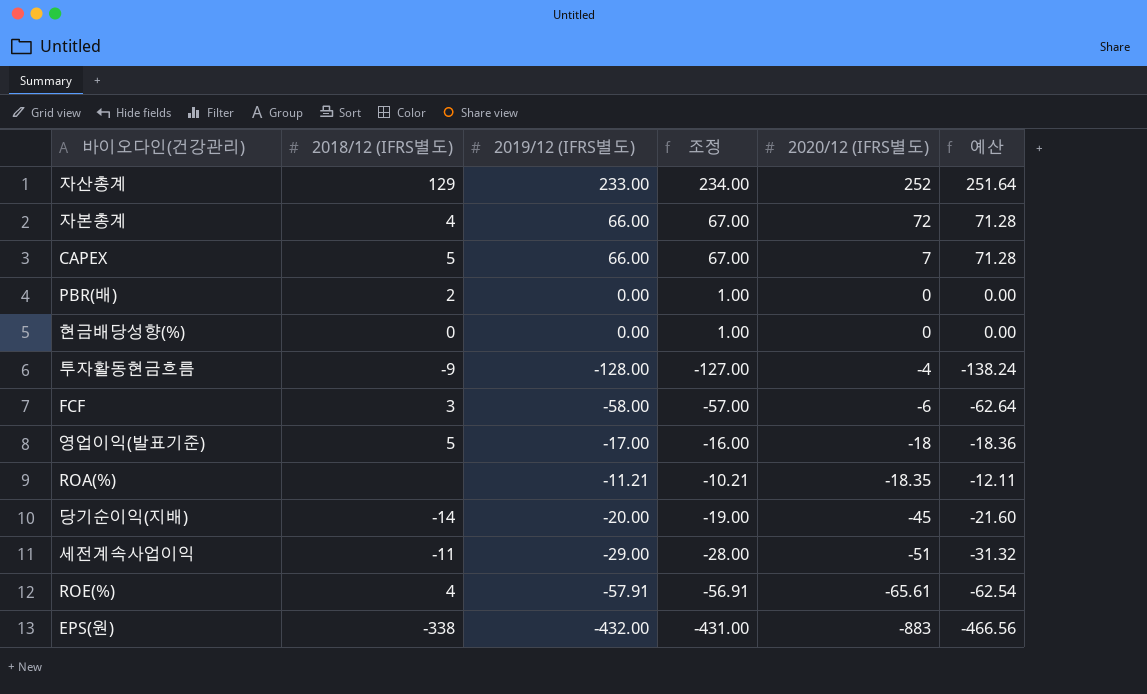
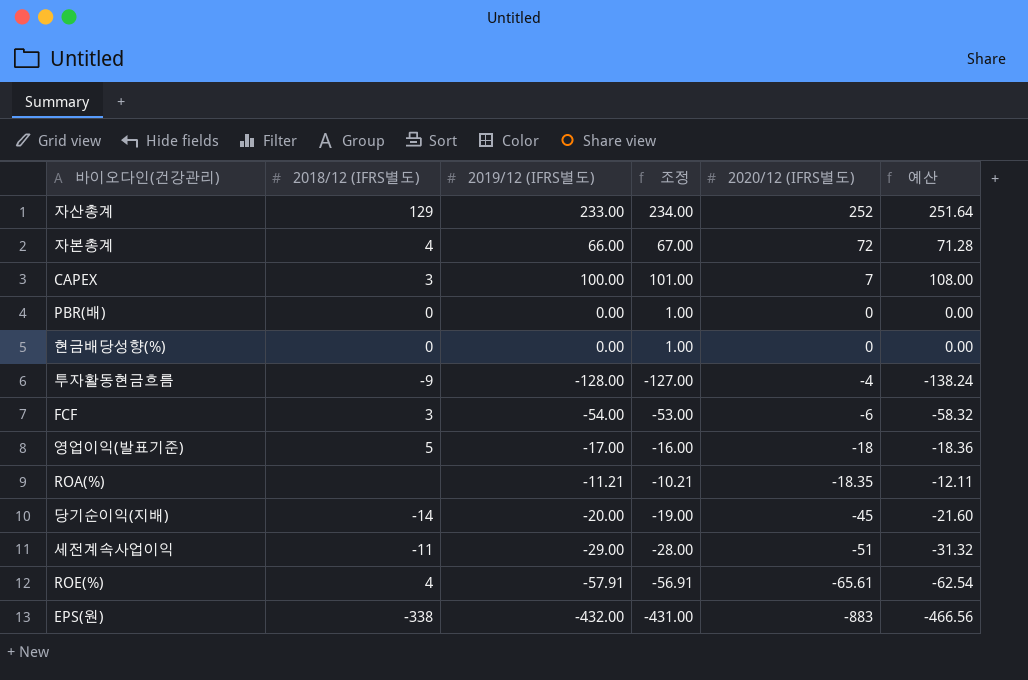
CAPEX | 2018/12 (IFRS별도): 5 -> 3
CAPEX | 2019/12 (IFRS별도): 66.00 -> 100.00
CAPEX | 조정: 67.00 -> 101.00
CAPEX | 예산: 71.28 -> 108.00
PBR(배) | 2018/12 (IFRS별도): 2 -> 0
FCF | 2019/12 (IFRS별도): -58.00 -> -54.00
FCF | 조정: -57.00 -> -53.00
FCF | 예산: -62.64 -> -58.32

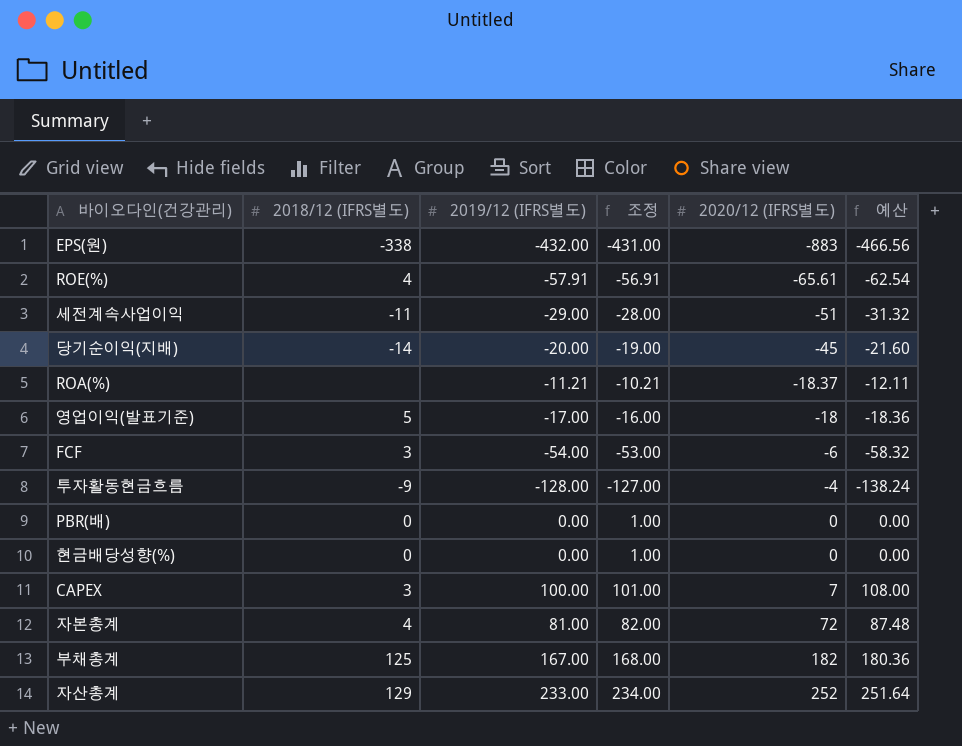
row order: 2020/12 (IFRS별도) descending -> 2020/12 (IFRS별도) ascending
ROA(%) | 2020/12 (IFRS별도): -18.35 -> -18.37
자본총계 | 2019/12 (IFRS별도): 66.00 -> 81.00
자본총계 | 조정: 67.00 -> 82.00
자본총계 | 예산: 71.28 -> 87.48
row 부채총계: none -> 125 | 167.00 | 168.00 | 182 | 180.36

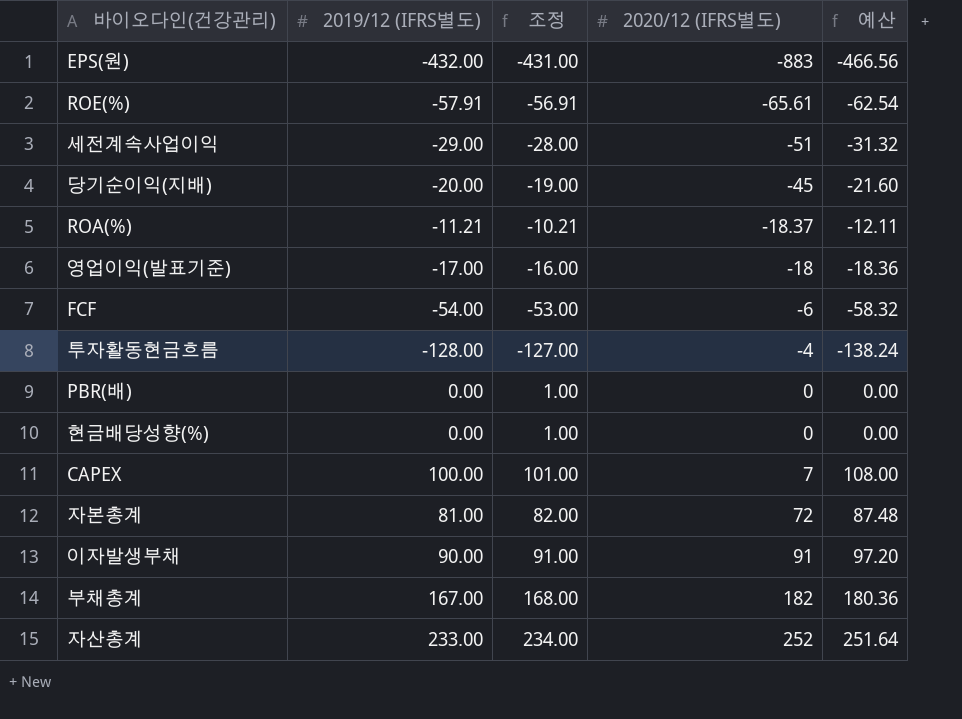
column 2018/12 (IFRS별도) | position: 2 -> none
row 이자발생부채: none -> 90.00 | 91.00 | 91 | 97.20

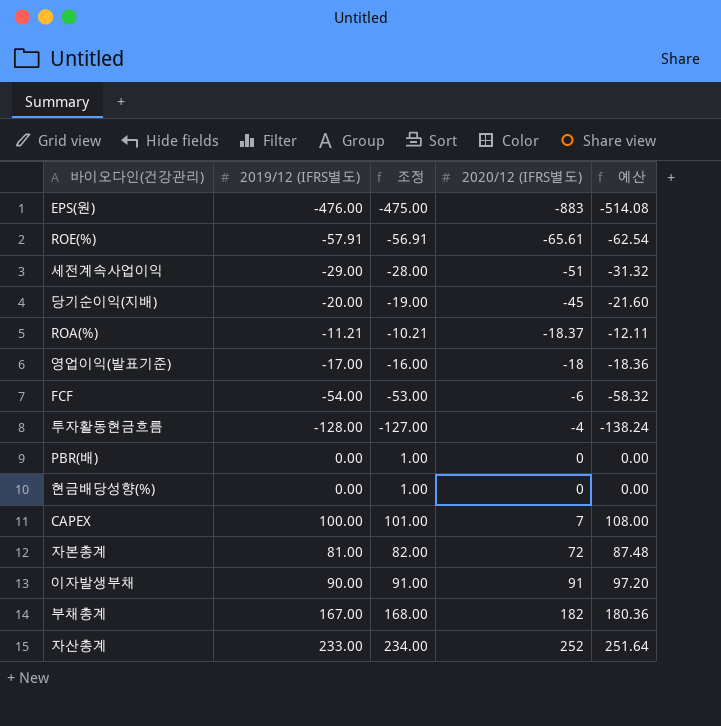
EPS(원) | 2019/12 (IFRS별도): -432.00 -> -476.00
EPS(원) | 조정: -431.00 -> -475.00
EPS(원) | 예산: -466.56 -> -514.08

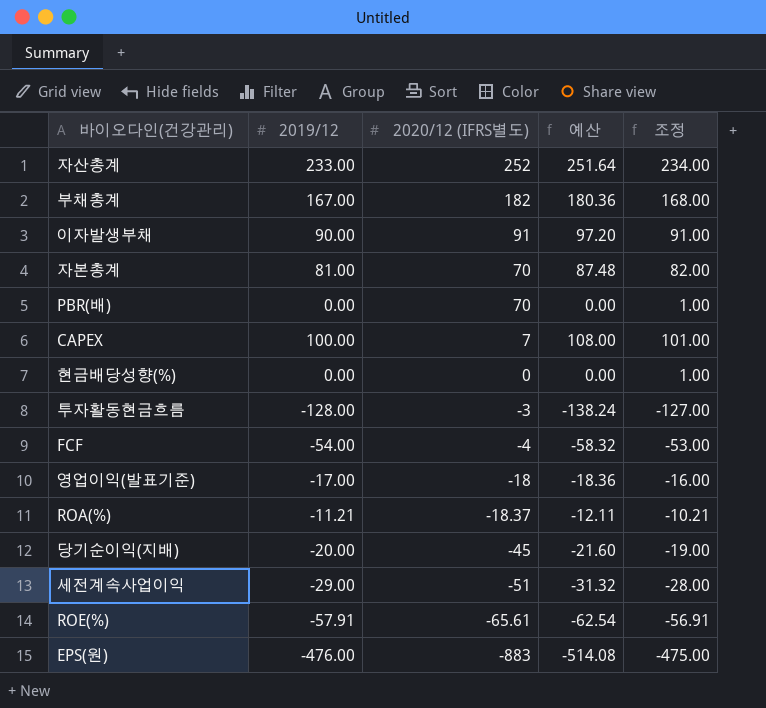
row order: 2020/12 (IFRS별도) ascending -> 2020/12 (IFRS별도) descending
column name: 2019/12 (IFRS별도) -> 2019/12
column 조정 | position: 3 -> 5
자본총계 | 2020/12 (IFRS별도): 72 -> 70
PBR(배) | 2020/12 (IFRS별도): 0 -> 70
투자활동현금흐름 | 2020/12 (IFRS별도): -4 -> -3
FCF | 2020/12 (IFRS별도): -6 -> -4

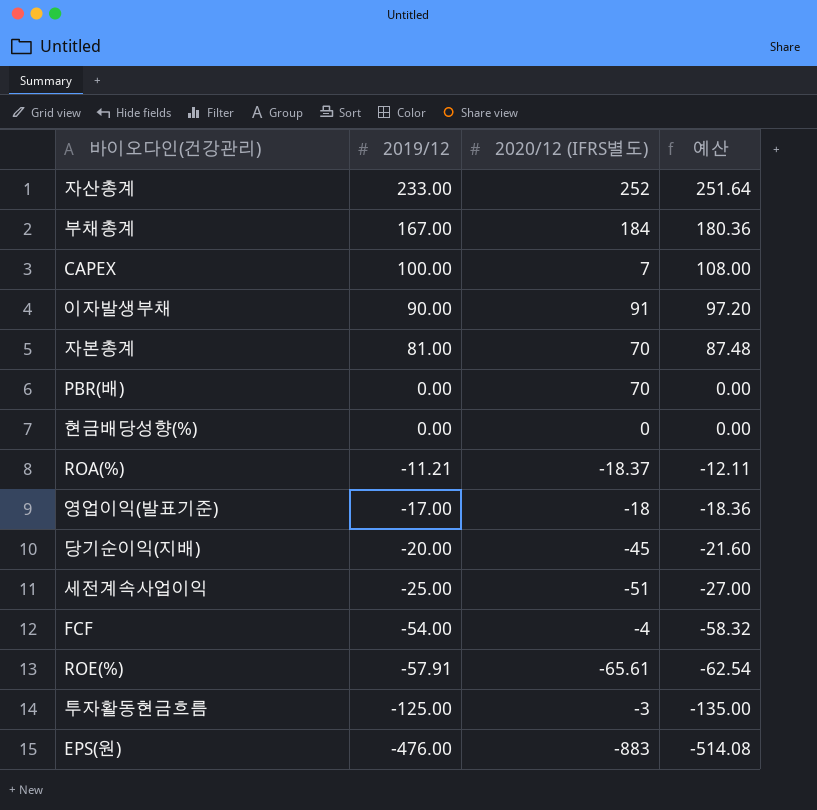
row order: 2020/12 (IFRS별도) descending -> 2019/12 descending
column 조정 | formula: [2019/12] + 1 -> none
부채총계 | 2020/12 (IFRS별도): 182 -> 184
세전계속사업이익 | 2019/12: -29.00 -> -25.00
세전계속사업이익 | 예산: -31.32 -> -27.00
투자활동현금흐름 | 2019/12: -128.00 -> -125.00
투자활동현금흐름 | 예산: -138.24 -> -135.00

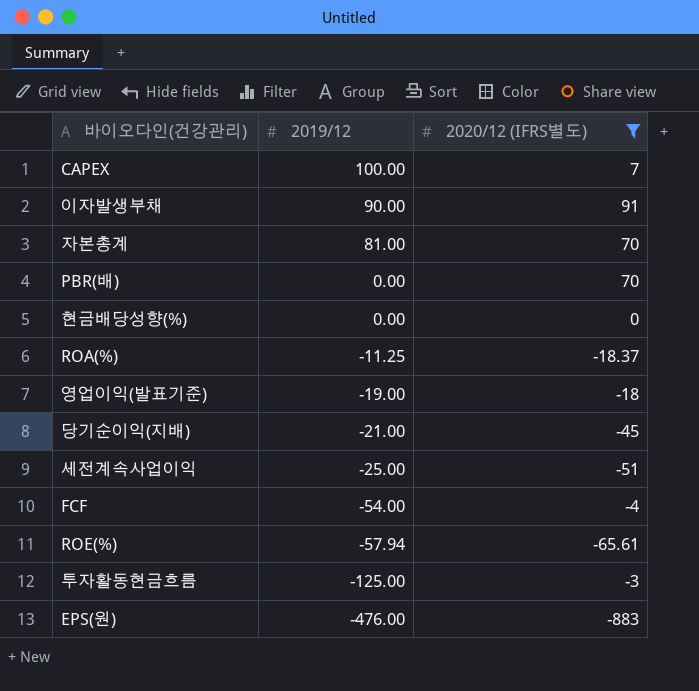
filter: none -> 2020/12 (IFRS별도) <= 91
column 예산 | formula: [2019/12] * 1.08 -> none
ROA(%) | 2019/12: -11.21 -> -11.25
영업이익(발표기준) | 2019/12: -17.00 -> -19.00
당기순이익(지배) | 2019/12: -20.00 -> -21.00
ROE(%) | 2019/12: -57.91 -> -57.94

